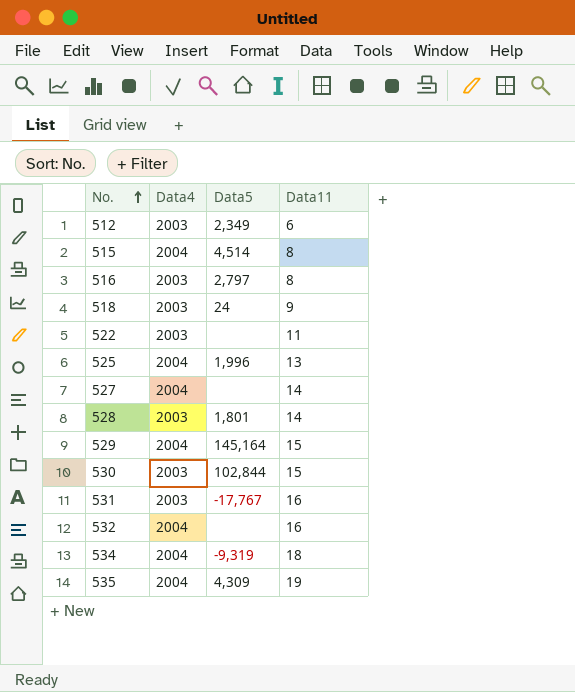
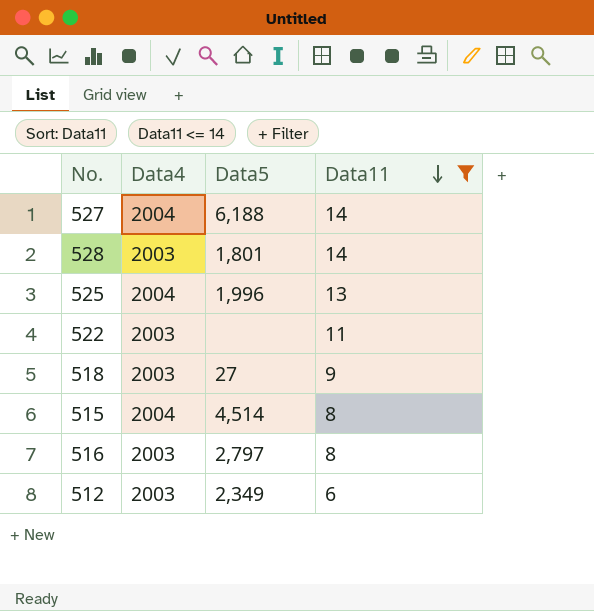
filter: none -> Data11 <= 14
row order: No. ascending -> Data11 descending
527 | Data5: none -> 6,188
518 | Data5: 24 -> 27

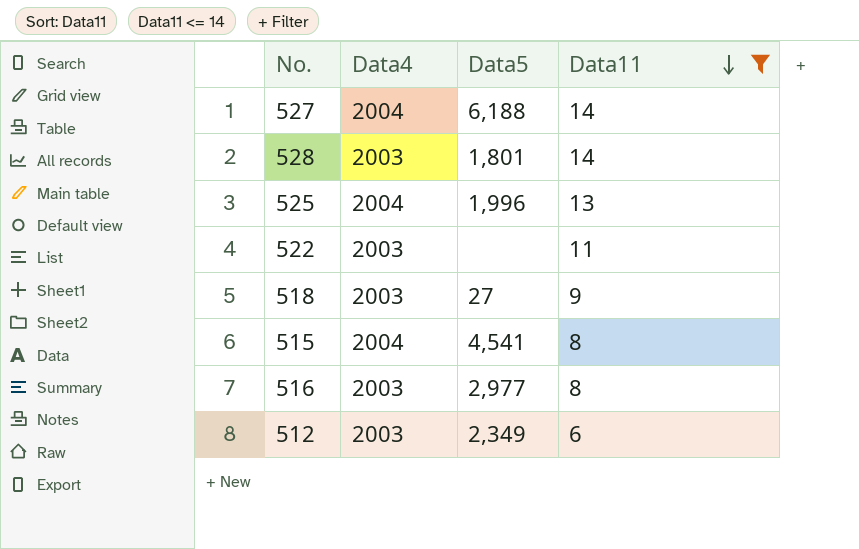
515 | Data5: 4,514 -> 4,541
516 | Data5: 2,797 -> 2,977

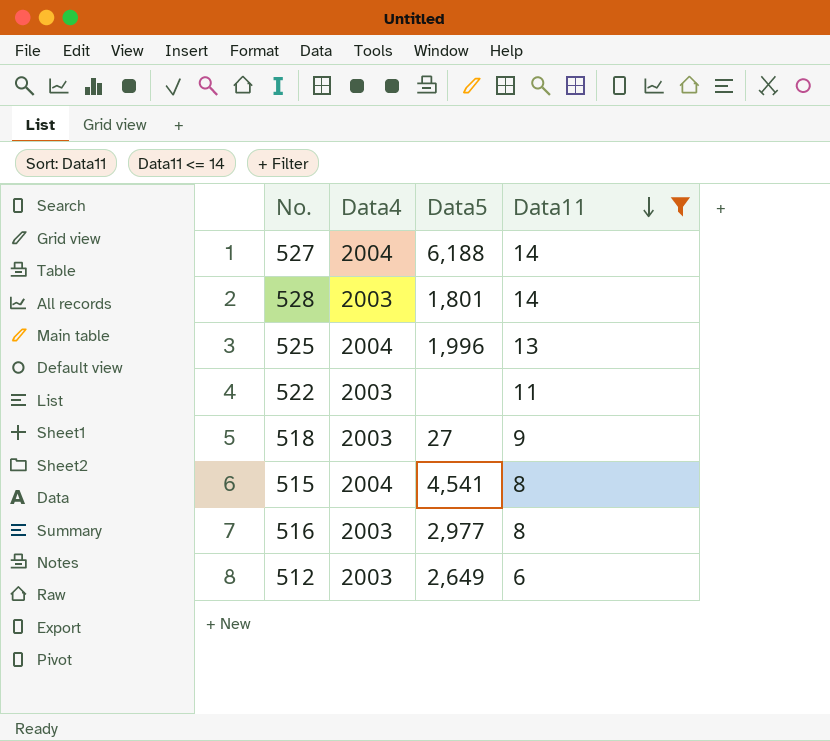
512 | Data5: 2,349 -> 2,649

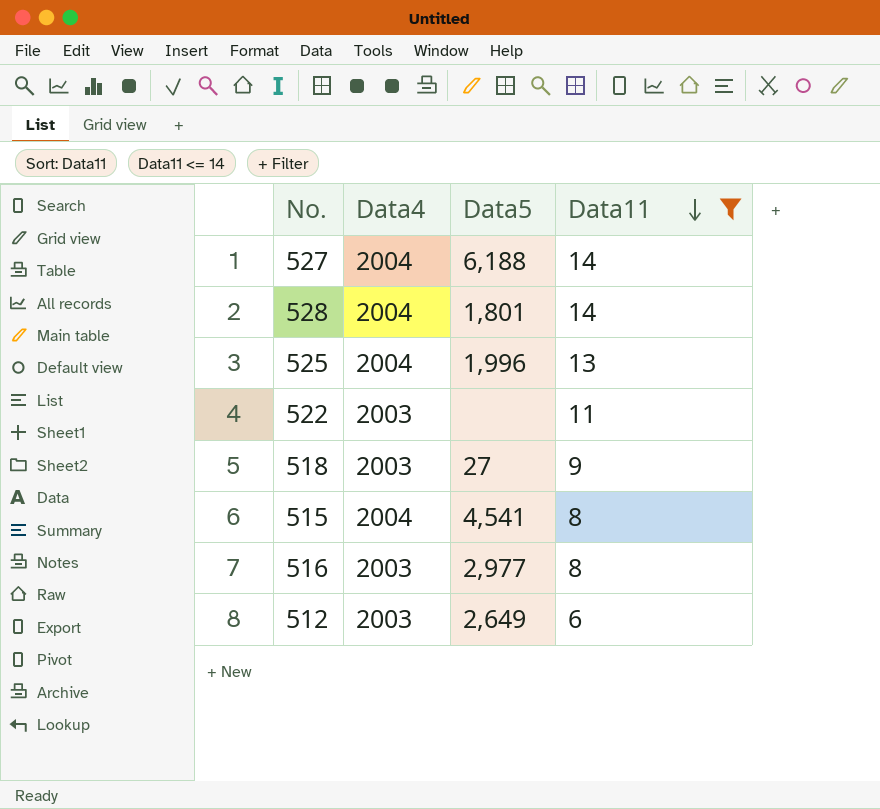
528 | Data4: 2003 -> 2004

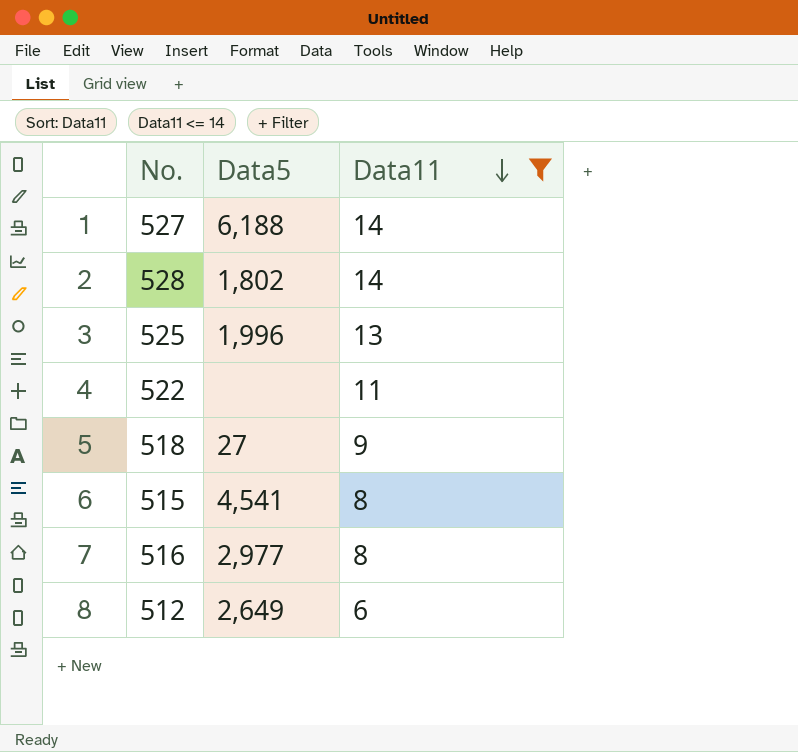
column Data4 | position: 2 -> none
528 | Data5: 1,801 -> 1,802

